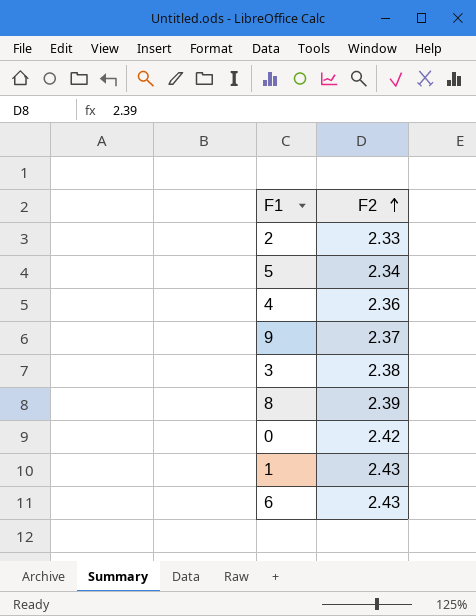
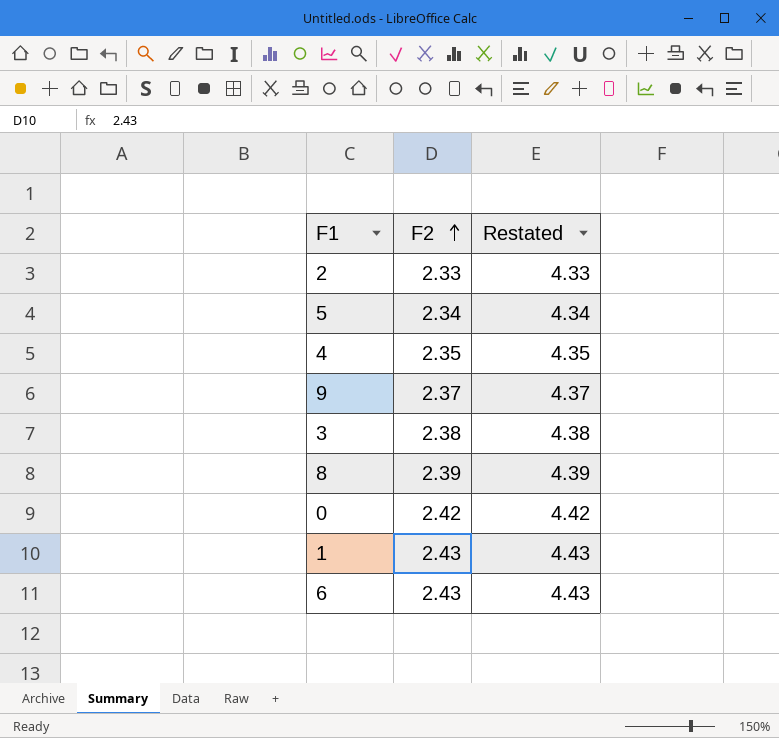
column Restated | formula: none -> [F2] + 2
4 | F2: 2.36 -> 2.35

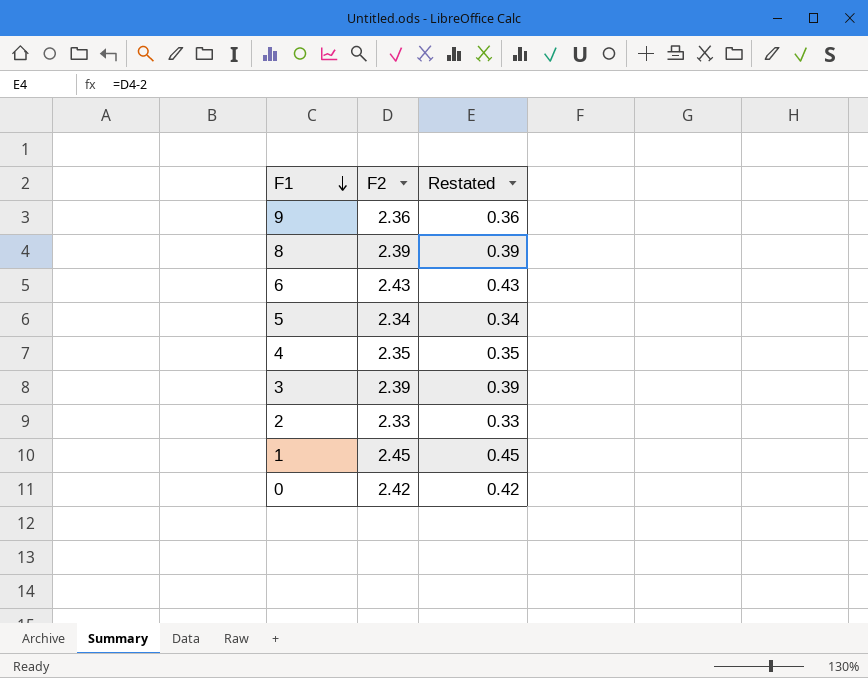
row order: F2 ascending -> F1 descending
column Restated | formula: [F2] + 2 -> [F2] - 2
9 | F2: 2.37 -> 2.36
3 | F2: 2.38 -> 2.39
1 | F2: 2.43 -> 2.45

